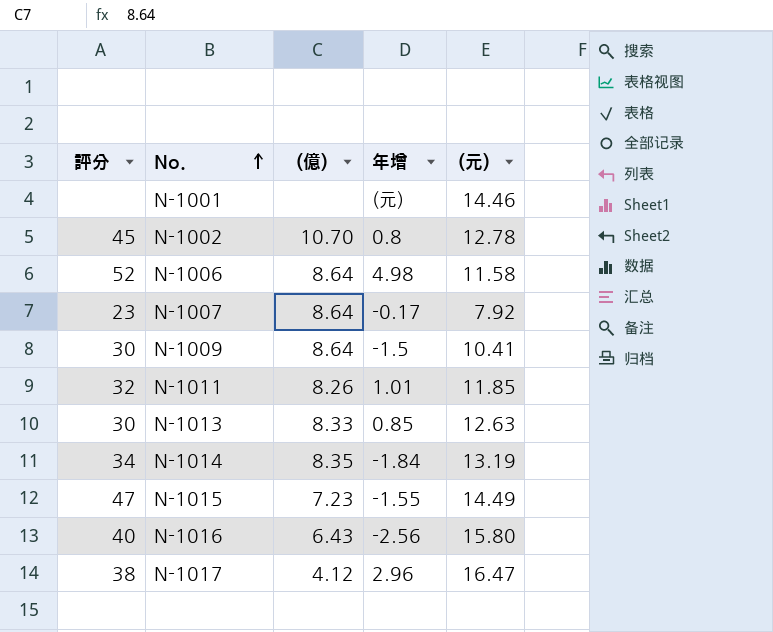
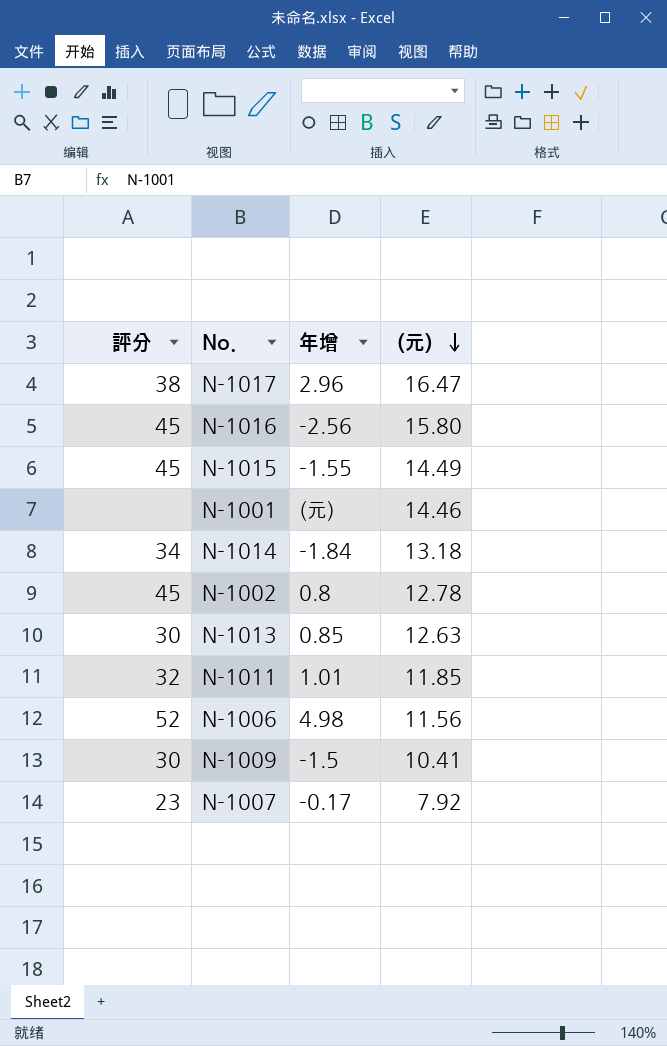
row order: No. ascending -> (元) descending
column (億) | position: 3 -> none
N-1016 | 評分: 40 -> 45
N-1015 | 評分: 47 -> 45
N-1014 | (元): 13.19 -> 13.18
N-1006 | (元): 11.58 -> 11.56

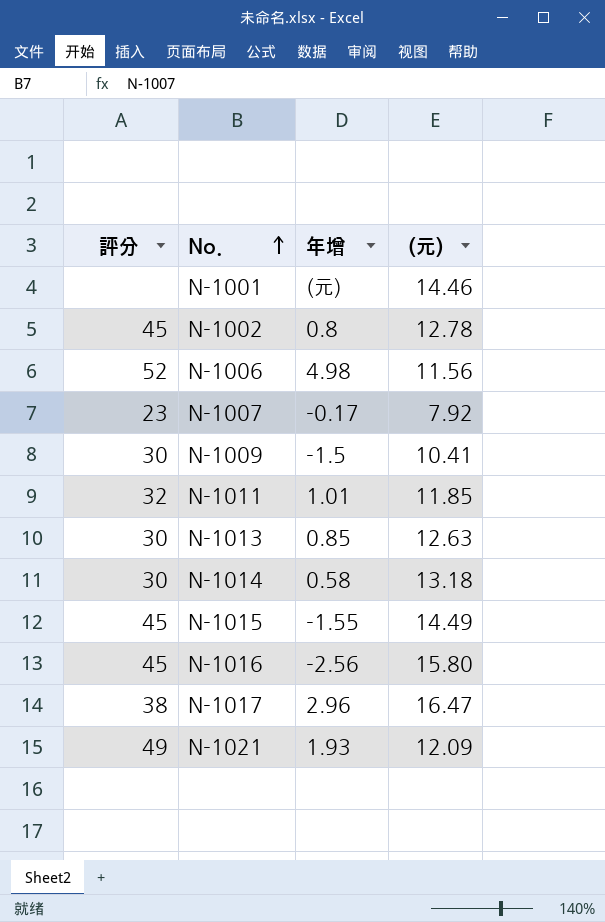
row order: (元) descending -> No. ascending
N-1014 | 評分: 34 -> 30
N-1014 | 年增: -1.84 -> 0.58
row N-1021: none -> 49 | 1.93 | 12.09

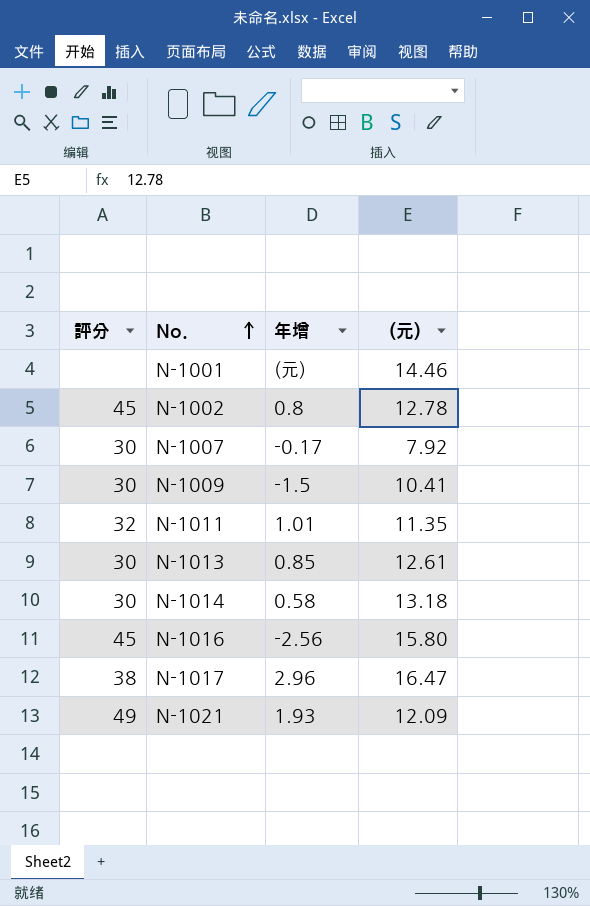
row N-1006: 52 | 4.98 | 11.56 -> none
row N-1015: 45 | -1.55 | 14.49 -> none
N-1007 | 評分: 23 -> 30
N-1011 | (元): 11.85 -> 11.35
N-1013 | (元): 12.63 -> 12.61

